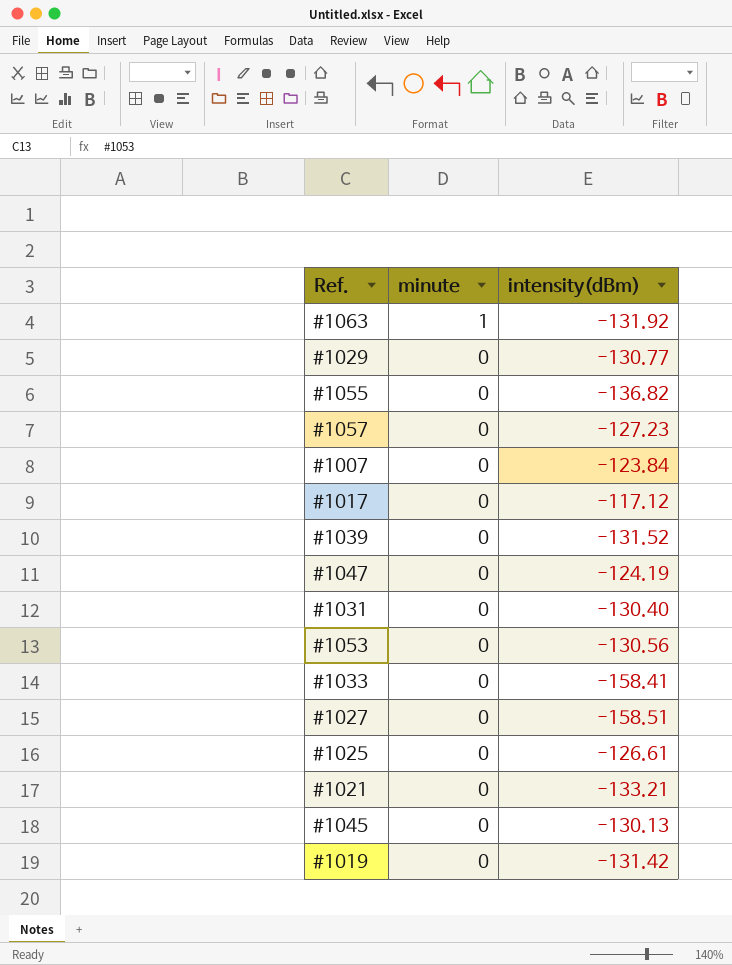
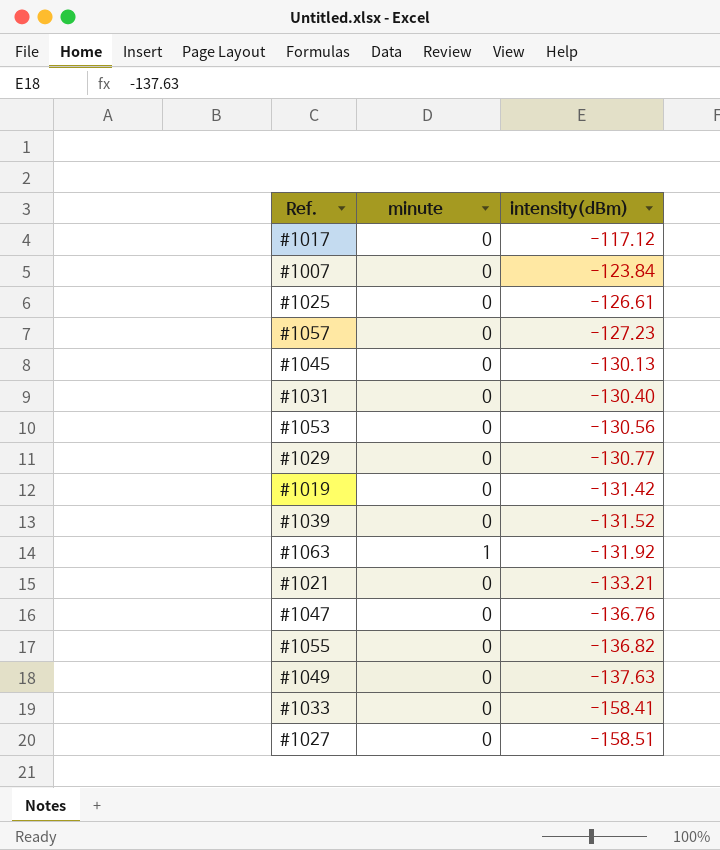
row order: minute descending -> intensity(dBm) descending
#1047 | intensity(dBm): -124.19 -> -136.76
row #1049: none -> 0 | -137.63

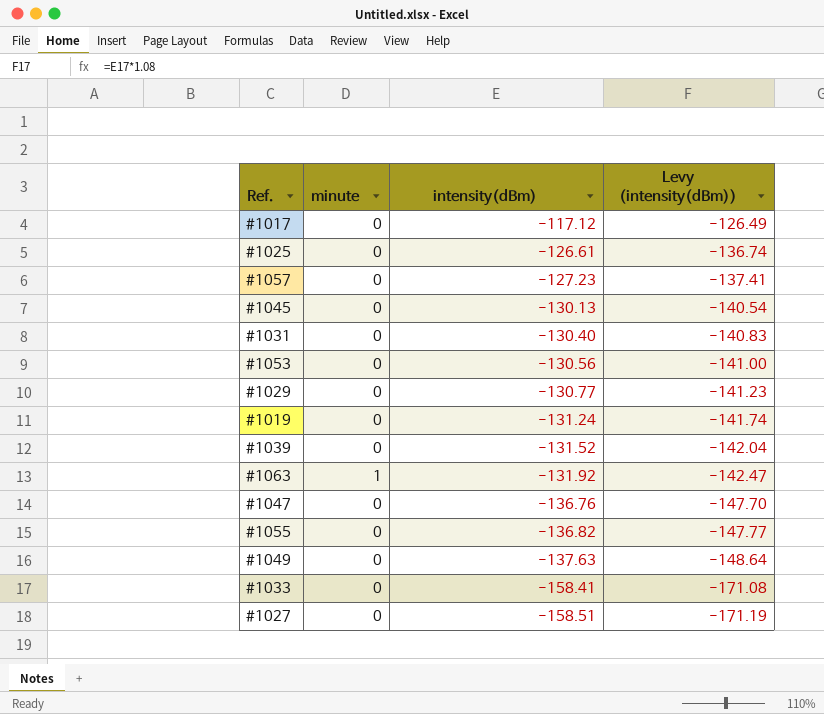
column Levy (intensity(dBm)) | formula: none -> [intensity(dBm)] * 1.08
row #1007: 0 | -123.84 -> none
row #1021: 0 | -133.21 -> none
#1019 | intensity(dBm): -131.42 -> -131.24

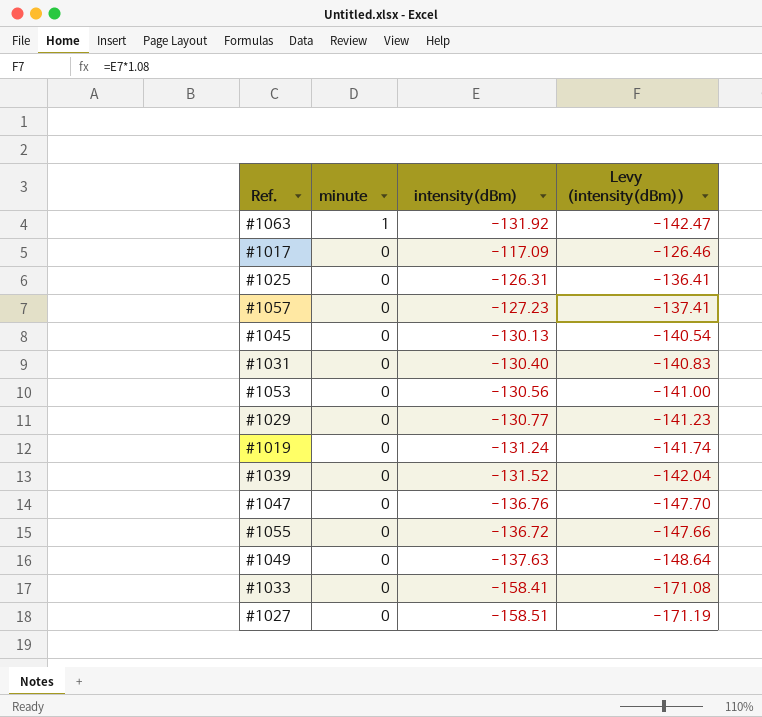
row order: intensity(dBm) descending -> minute descending
#1017 | intensity(dBm): -117.12 -> -117.09
#1017 | Levy (intensity(dBm)): -126.49 -> -126.46
#1025 | intensity(dBm): -126.61 -> -126.31
#1025 | Levy (intensity(dBm)): -136.74 -> -136.41
#1055 | intensity(dBm): -136.82 -> -136.72
#1055 | Levy (intensity(dBm)): -147.77 -> -147.66

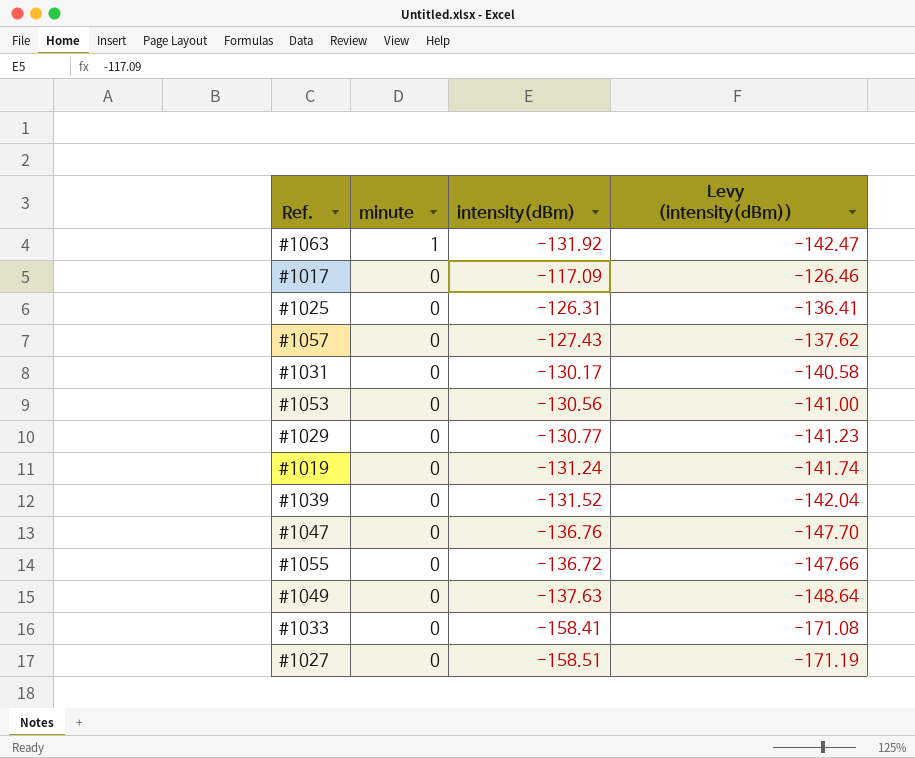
row #1045: 0 | -130.13 | -140.54 -> none
#1057 | intensity(dBm): -127.23 -> -127.43
#1057 | Levy (intensity(dBm)): -137.41 -> -137.62
#1031 | intensity(dBm): -130.40 -> -130.17
#1031 | Levy (intensity(dBm)): -140.83 -> -140.58

